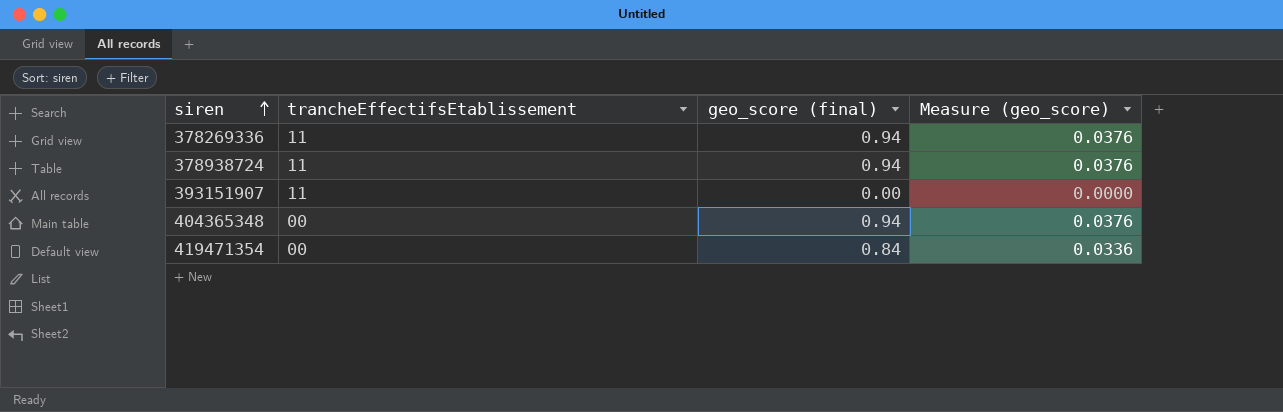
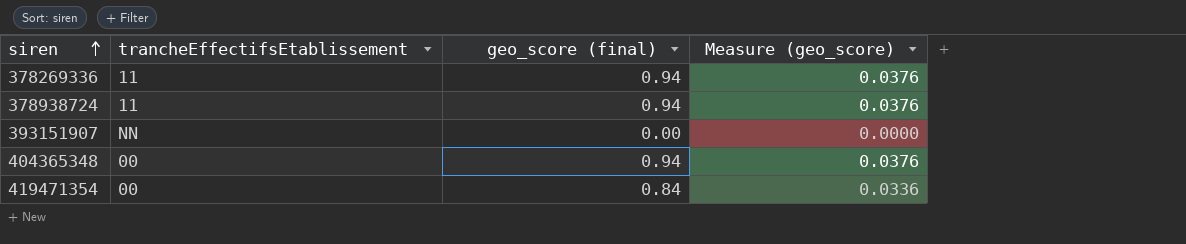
393151907 | trancheEffectifsEtablissement: 11 -> NN

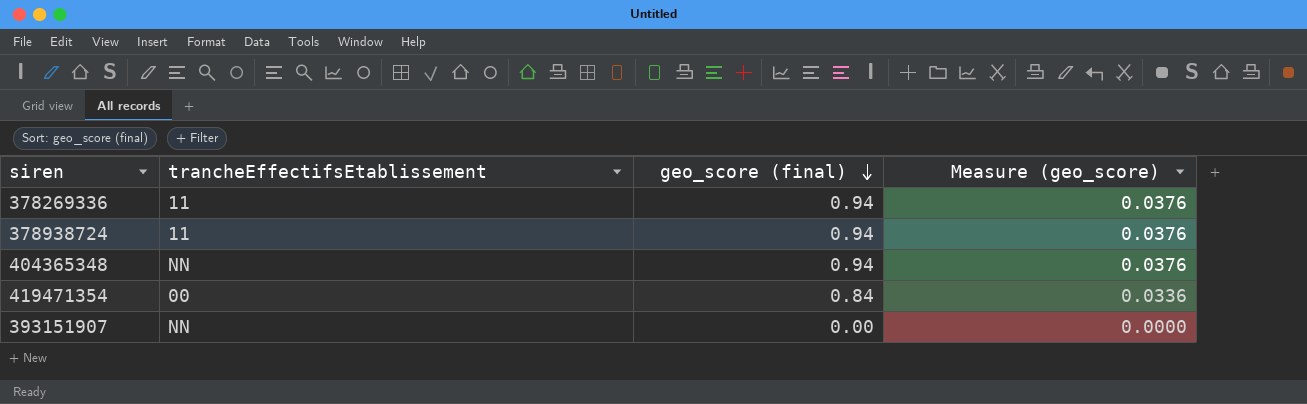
row order: siren ascending -> geo_score (final) descending
404365348 | trancheEffectifsEtablissement: 00 -> NN

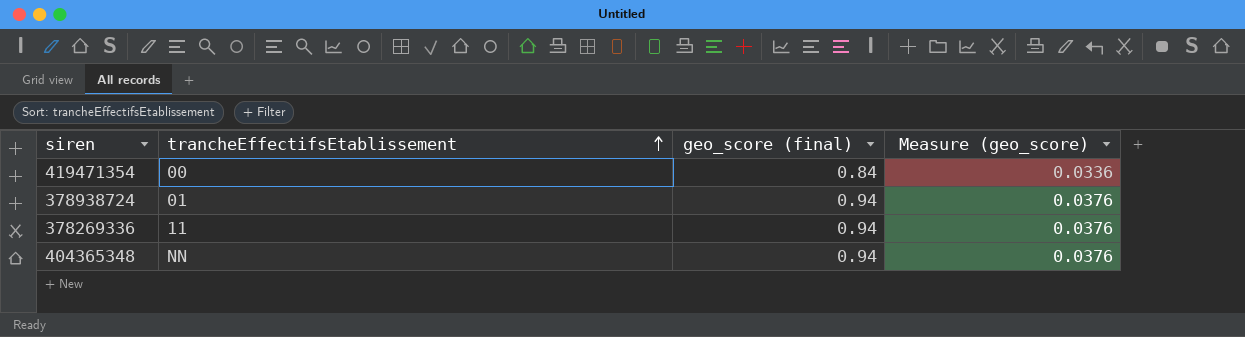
row order: geo_score (final) descending -> trancheEffectifsEtablissement ascending
row 393151907: NN | 0.00 | 0.0000 -> none
378938724 | trancheEffectifsEtablissement: 11 -> 01

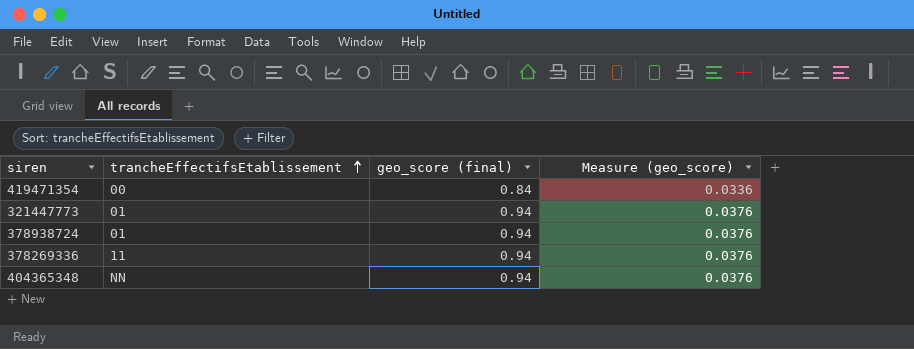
row 321447773: none -> 01 | 0.94 | 0.0376

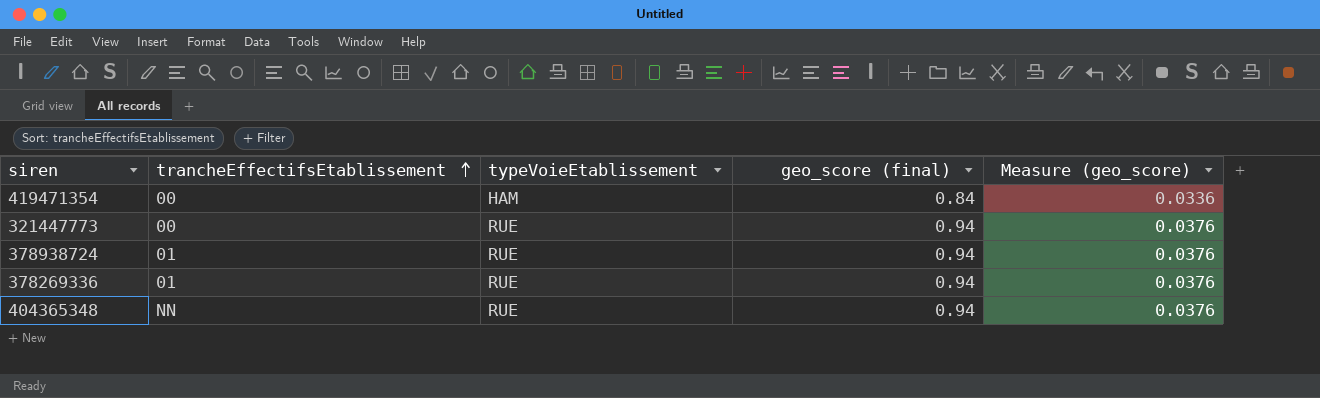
column typeVoieEtablissement | position: none -> 3
321447773 | trancheEffectifsEtablissement: 01 -> 00
378269336 | trancheEffectifsEtablissement: 11 -> 01

